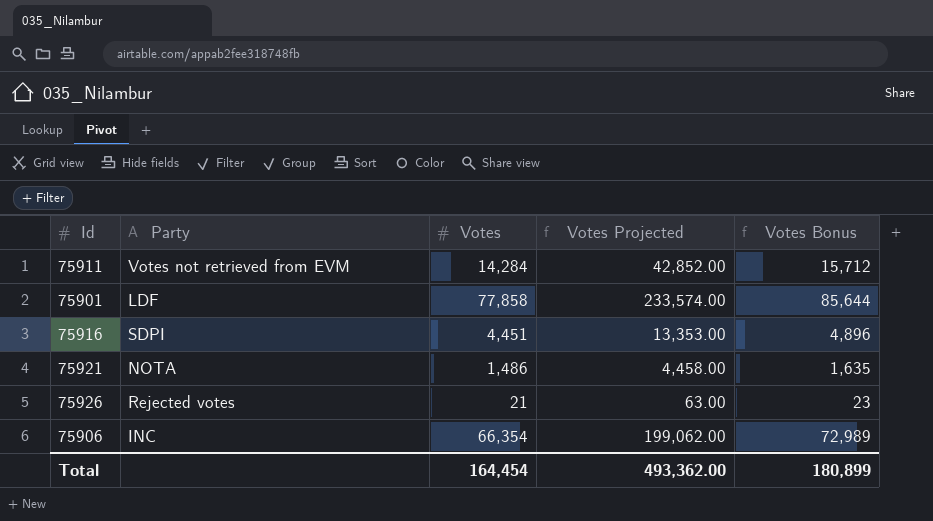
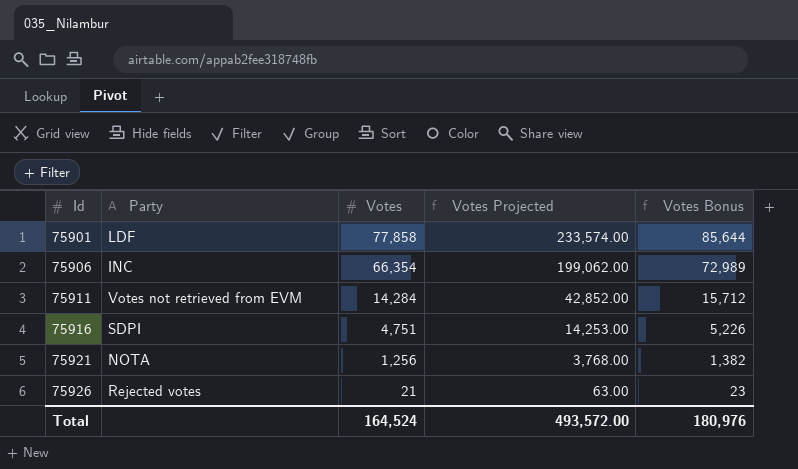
row order: none -> Id ascending
75916 | Votes: 4,451 -> 4,751
75916 | Votes Projected: 13,353.00 -> 14,253.00
75916 | Votes Bonus: 4,896 -> 5,226
75921 | Votes: 1,486 -> 1,256
75921 | Votes Projected: 4,458.00 -> 3,768.00
75921 | Votes Bonus: 1,635 -> 1,382
Total | Votes: 164,454 -> 164,524
Total | Votes Projected: 493,362.00 -> 493,572.00
Total | Votes Bonus: 180,899 -> 180,976

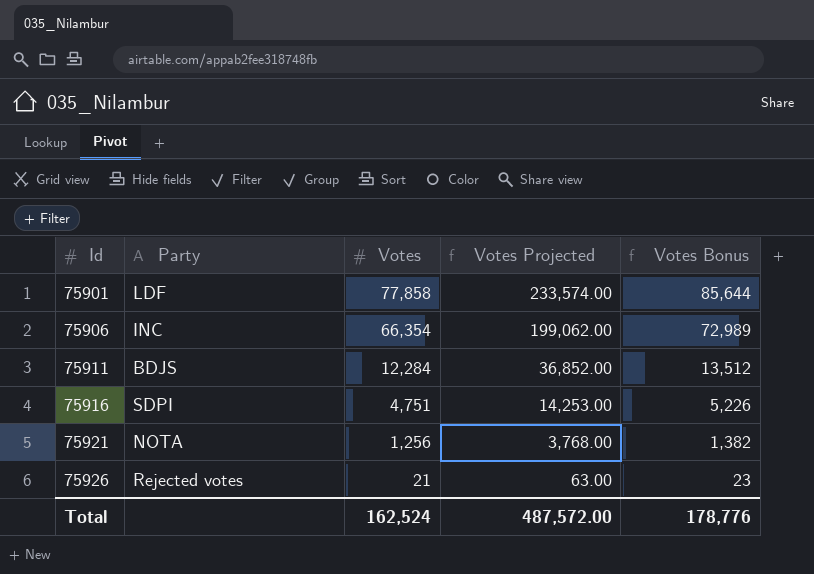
75911 | Party: Votes not retrieved from EVM -> BDJS
75911 | Votes: 14,284 -> 12,284
75911 | Votes Projected: 42,852.00 -> 36,852.00
75911 | Votes Bonus: 15,712 -> 13,512
Total | Votes: 164,524 -> 162,524
Total | Votes Projected: 493,572.00 -> 487,572.00
Total | Votes Bonus: 180,976 -> 178,776

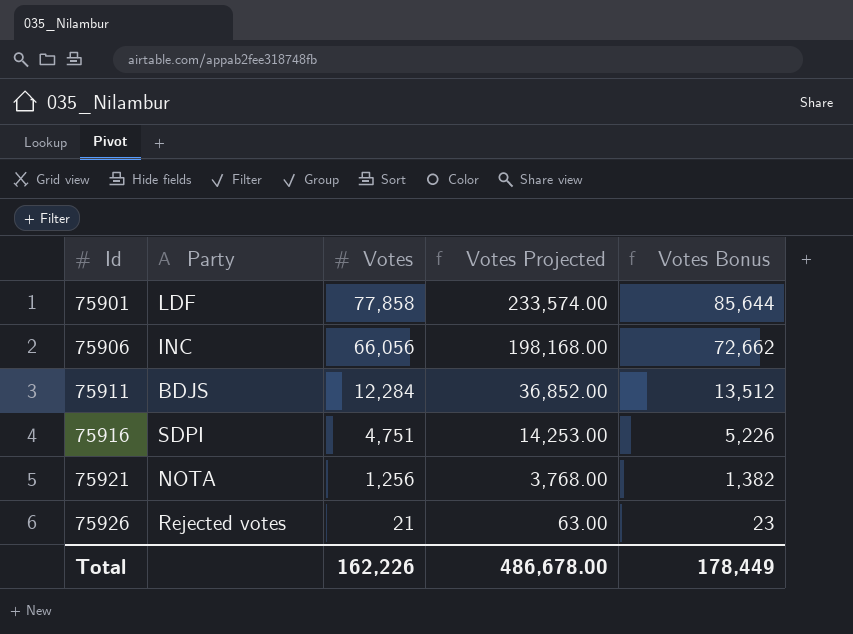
75906 | Votes: 66,354 -> 66,056
75906 | Votes Projected: 199,062.00 -> 198,168.00
75906 | Votes Bonus: 72,989 -> 72,662
Total | Votes: 162,524 -> 162,226
Total | Votes Projected: 487,572.00 -> 486,678.00
Total | Votes Bonus: 178,776 -> 178,449

